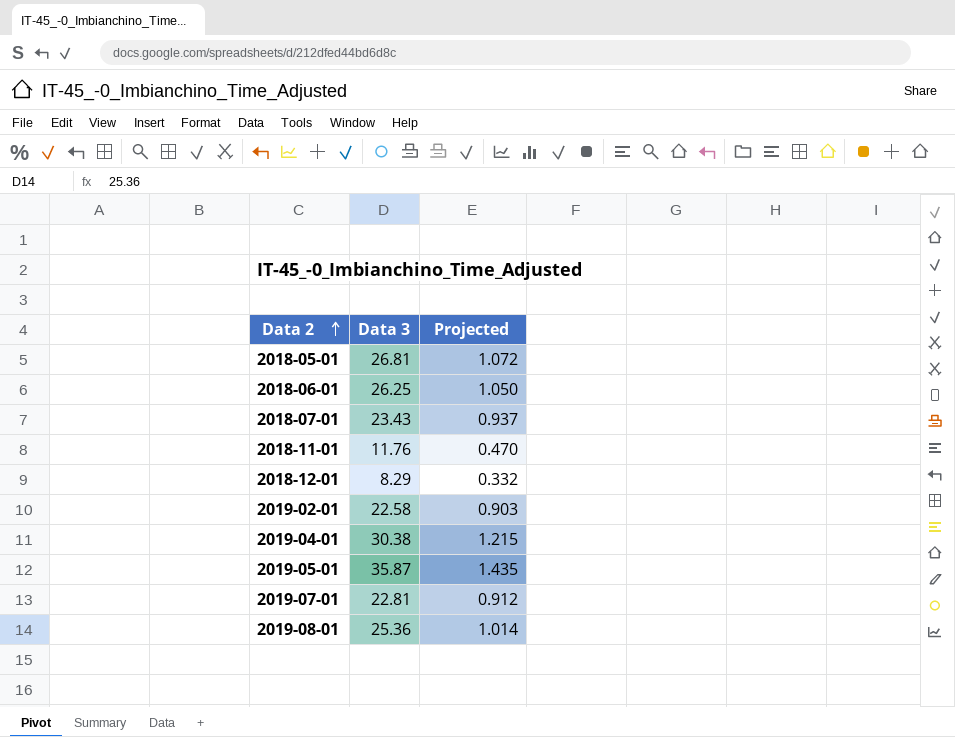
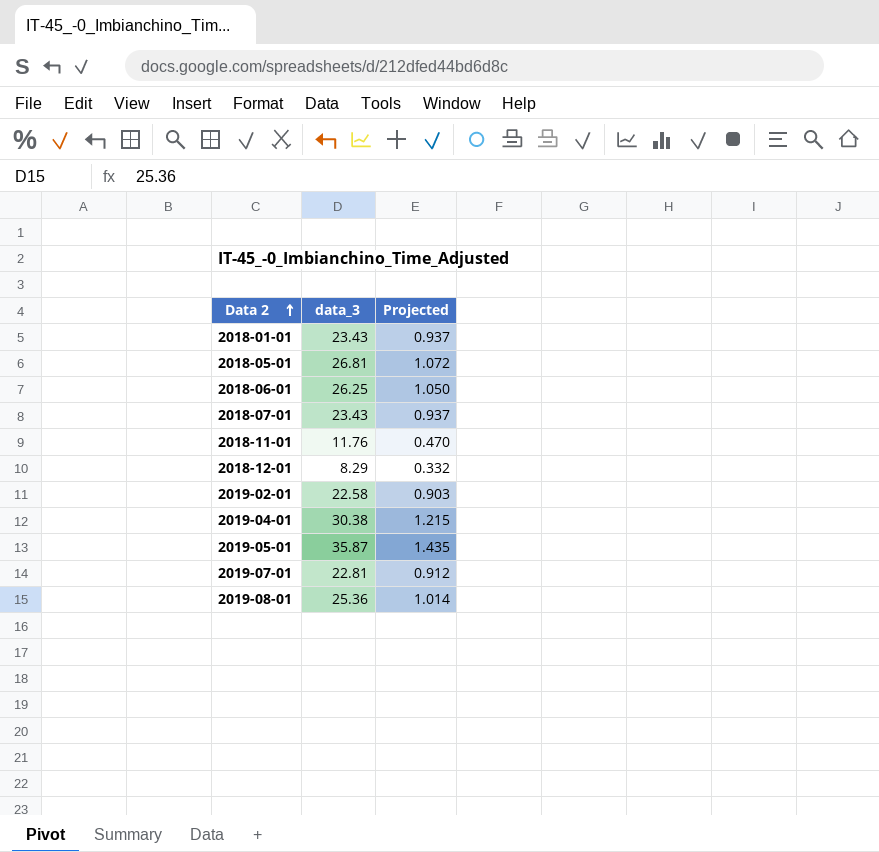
column name: Data 3 -> data_3
row 2018-01-01: none -> 23.43 | 0.937

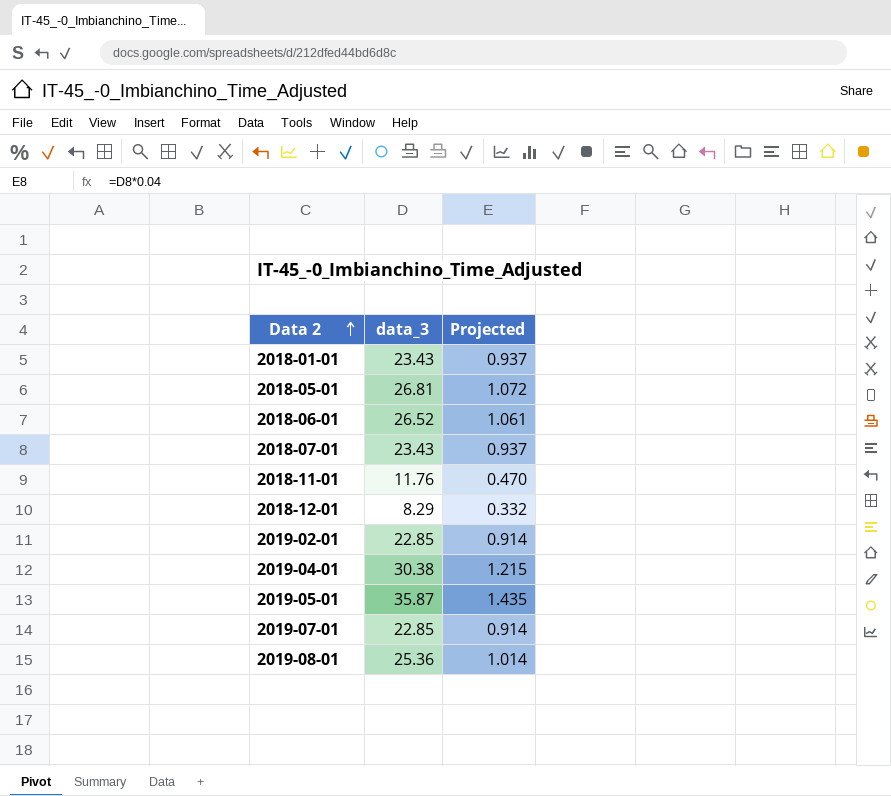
2018-06-01 | data_3: 26.25 -> 26.52
2018-06-01 | Projected: 1.050 -> 1.061
2019-02-01 | data_3: 22.58 -> 22.85
2019-02-01 | Projected: 0.903 -> 0.914
2019-07-01 | data_3: 22.81 -> 22.85
2019-07-01 | Projected: 0.912 -> 0.914

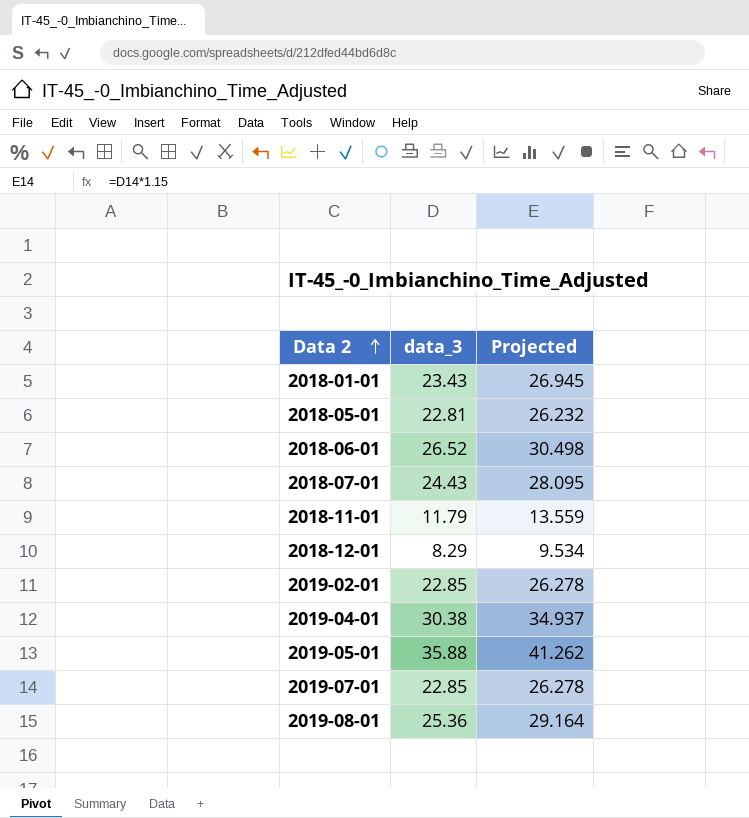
column Projected | formula: [data_3] * 0.04 -> [data_3] * 1.15
2018-05-01 | data_3: 26.81 -> 22.81
2018-07-01 | data_3: 23.43 -> 24.43
2018-11-01 | data_3: 11.76 -> 11.79
2019-05-01 | data_3: 35.87 -> 35.88

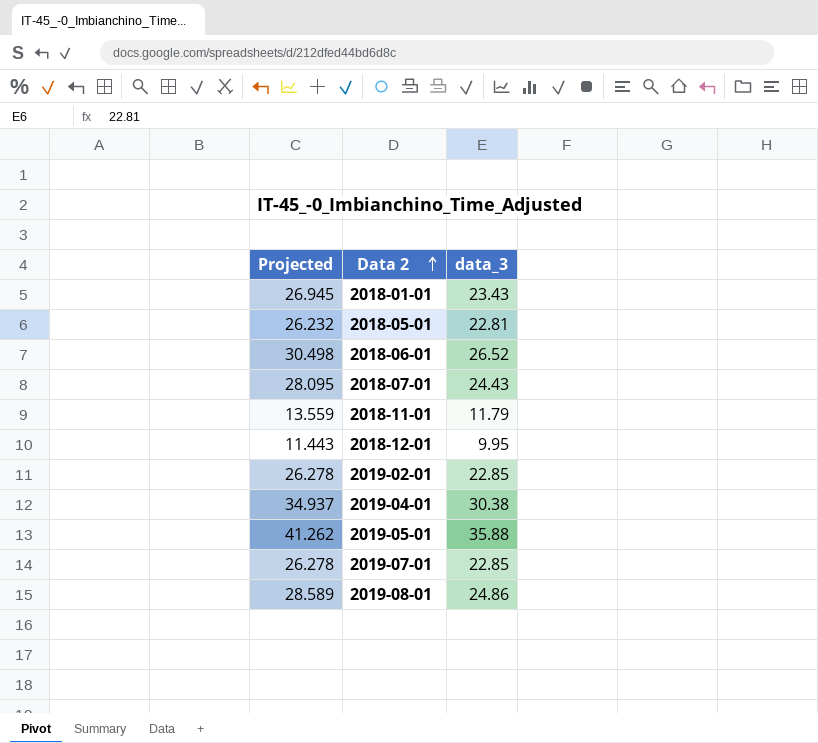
column Projected | position: 3 -> 1
2018-12-01 | Projected: 9.534 -> 11.443
2018-12-01 | data_3: 8.29 -> 9.95
2019-08-01 | Projected: 29.164 -> 28.589
2019-08-01 | data_3: 25.36 -> 24.86

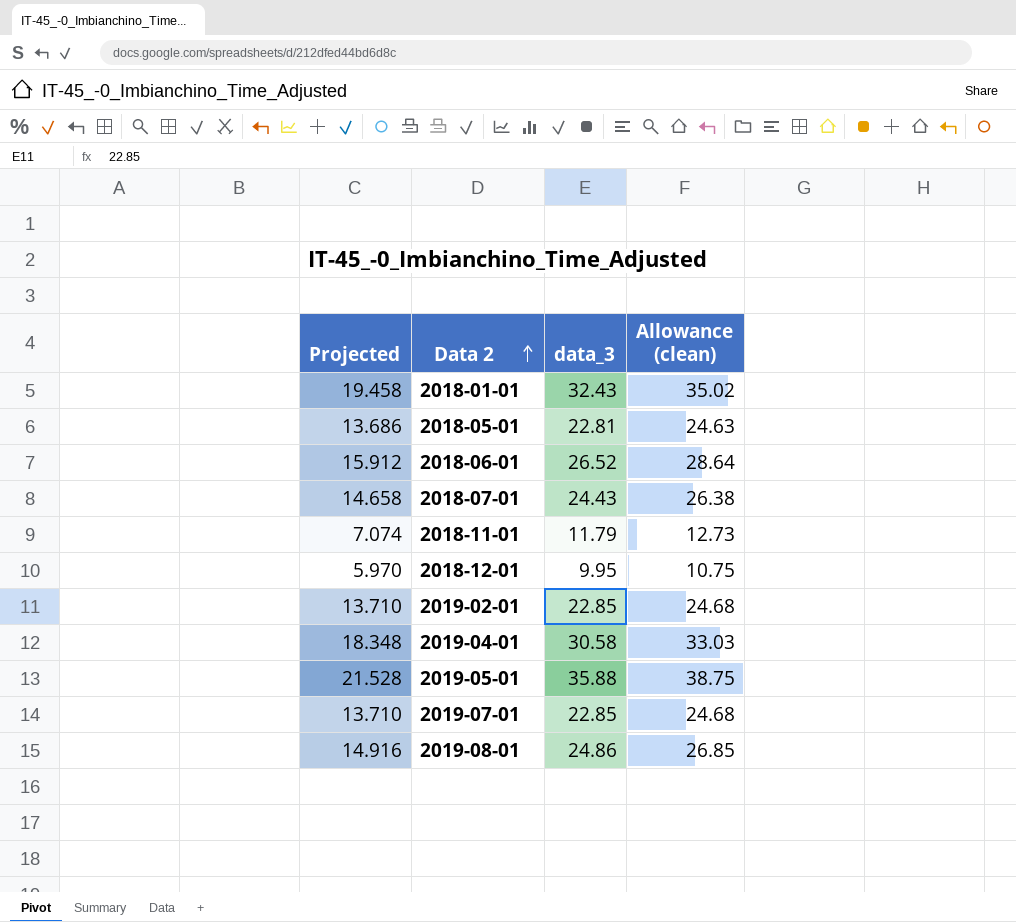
column Projected | formula: [data_3] * 1.15 -> [data_3] * 0.6
column Allowance (clean) | formula: none -> [data_3] * 1.08
2018-01-01 | data_3: 23.43 -> 32.43
2019-04-01 | data_3: 30.38 -> 30.58

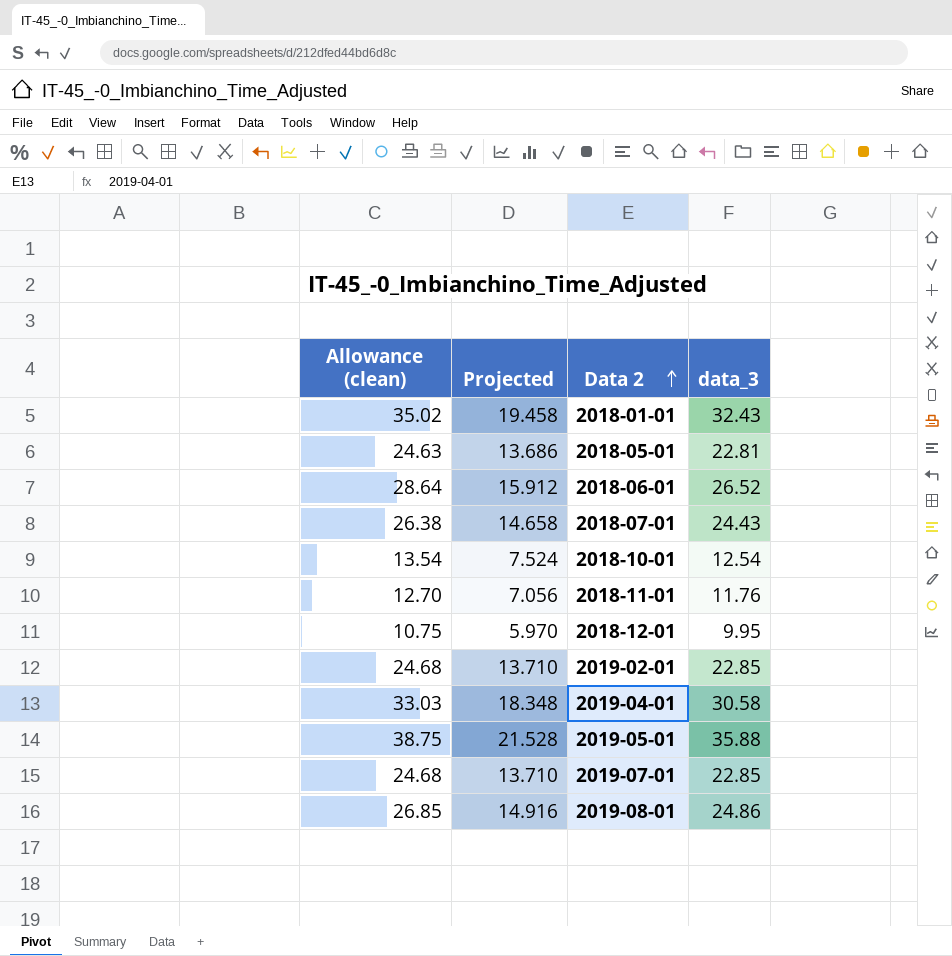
column Allowance (clean) | position: 4 -> 1
row 2018-10-01: none -> 13.54 | 7.524 | 12.54
2018-11-01 | Allowance (clean): 12.73 -> 12.70
2018-11-01 | Projected: 7.074 -> 7.056
2018-11-01 | data_3: 11.79 -> 11.76

